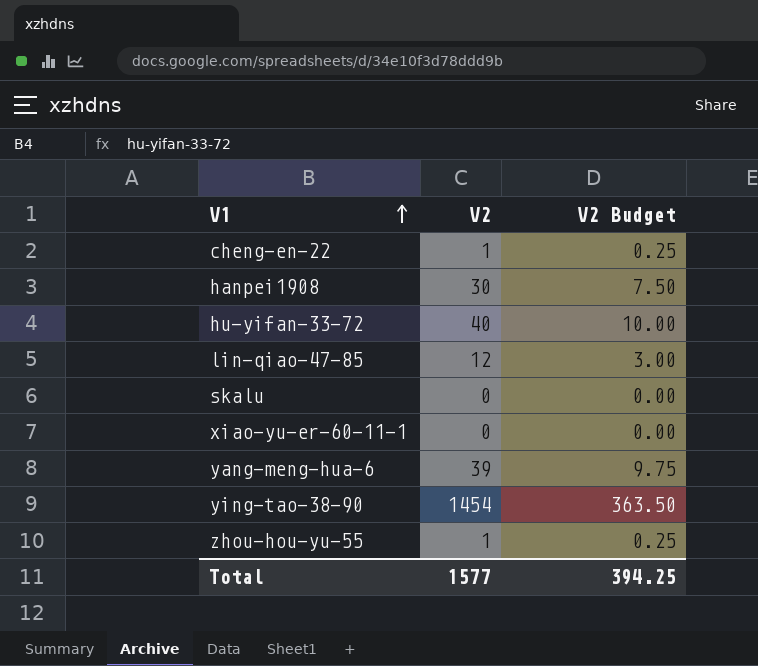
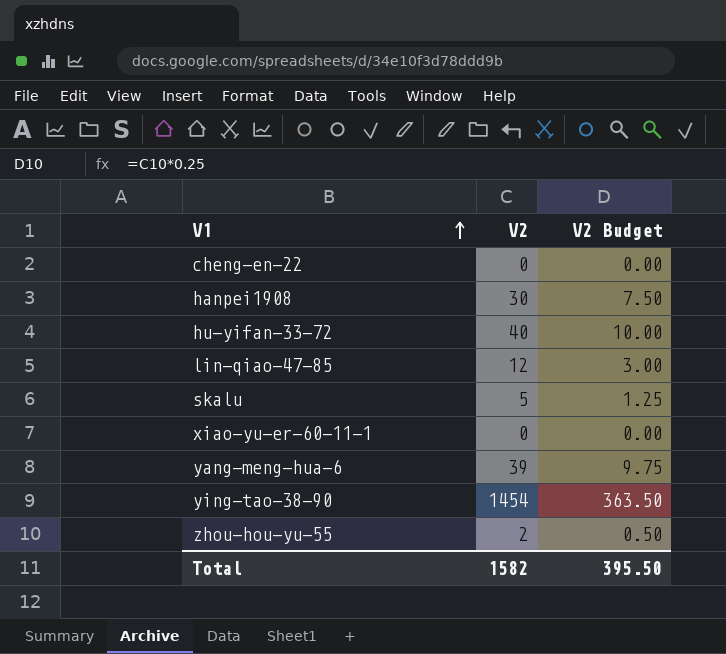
cheng-en-22 | V2: 1 -> 0
cheng-en-22 | V2 Budget: 0.25 -> 0.00
skalu | V2: 0 -> 5
skalu | V2 Budget: 0.00 -> 1.25
zhou-hou-yu-55 | V2: 1 -> 2
zhou-hou-yu-55 | V2 Budget: 0.25 -> 0.50
Total | V2: 1577 -> 1582
Total | V2 Budget: 394.25 -> 395.50

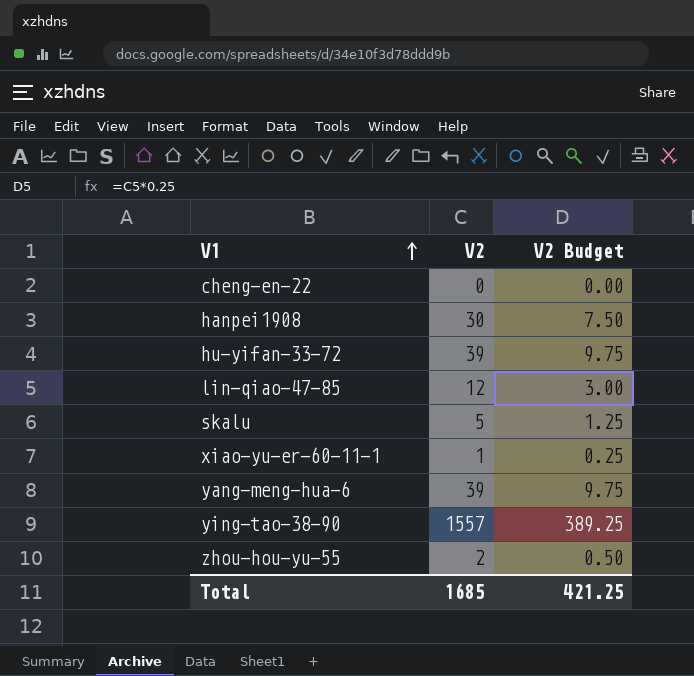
hu-yifan-33-72 | V2: 40 -> 39
hu-yifan-33-72 | V2 Budget: 10.00 -> 9.75
xiao-yu-er-60-11-1 | V2: 0 -> 1
xiao-yu-er-60-11-1 | V2 Budget: 0.00 -> 0.25
ying-tao-38-90 | V2: 1454 -> 1557
ying-tao-38-90 | V2 Budget: 363.50 -> 389.25
Total | V2: 1582 -> 1685
Total | V2 Budget: 395.50 -> 421.25

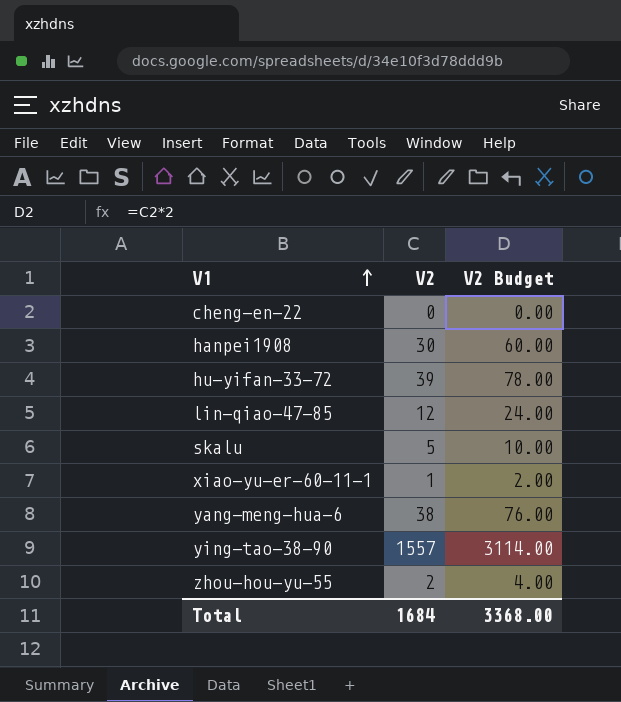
column V2 Budget | formula: [V2] * 0.25 -> [V2] * 2
yang-meng-hua-6 | V2: 39 -> 38
Total | V2: 1685 -> 1684
Total | V2 Budget: 421.25 -> 3368.00

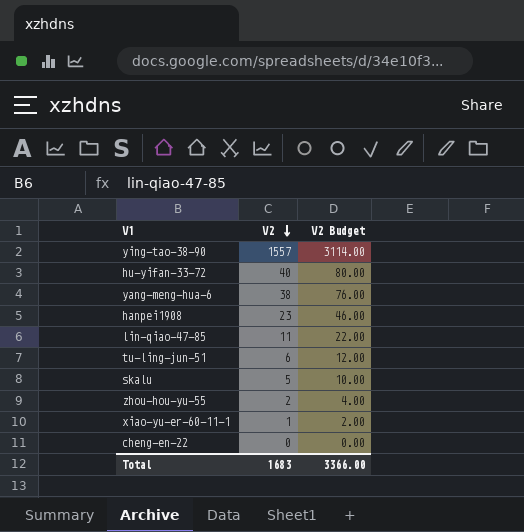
row order: V1 ascending -> V2 descending
hu-yifan-33-72 | V2: 39 -> 40
hu-yifan-33-72 | V2 Budget: 78.00 -> 80.00
hanpei1908 | V2: 30 -> 23
hanpei1908 | V2 Budget: 60.00 -> 46.00
lin-qiao-47-85 | V2: 12 -> 11
lin-qiao-47-85 | V2 Budget: 24.00 -> 22.00
row tu-ling-jun-51: none -> 6 | 12.00
Total | V2: 1684 -> 1683
Total | V2 Budget: 3368.00 -> 3366.00

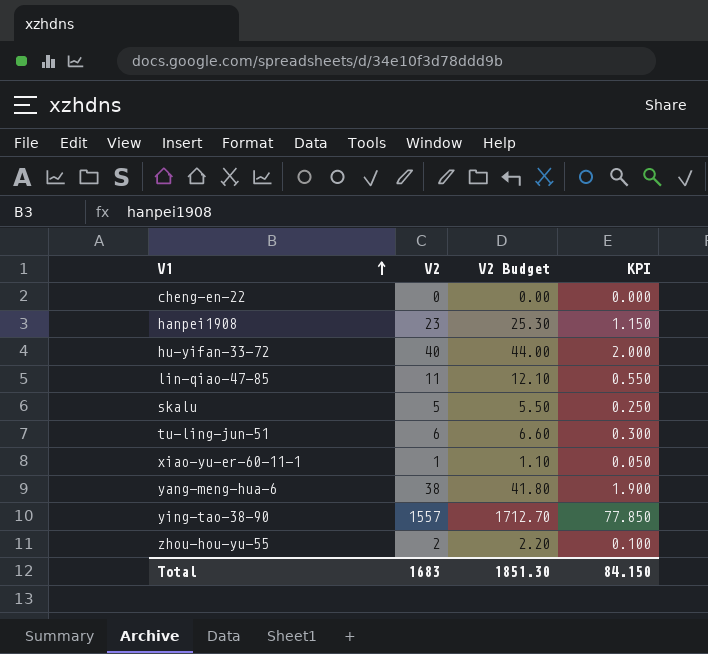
row order: V2 descending -> V1 ascending
column V2 Budget | formula: [V2] * 2 -> [V2] * 1.1
column KPI | formula: none -> [V2] * 0.05
Total | V2 Budget: 3366.00 -> 1851.30

